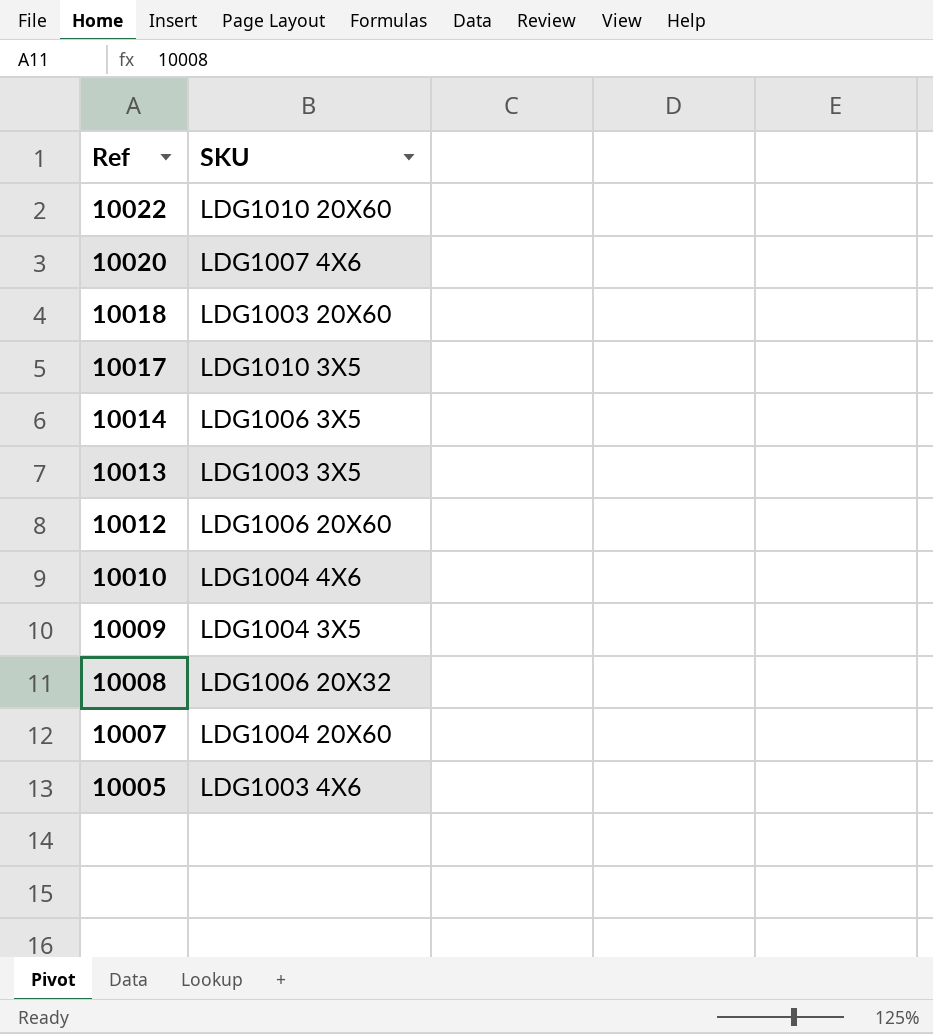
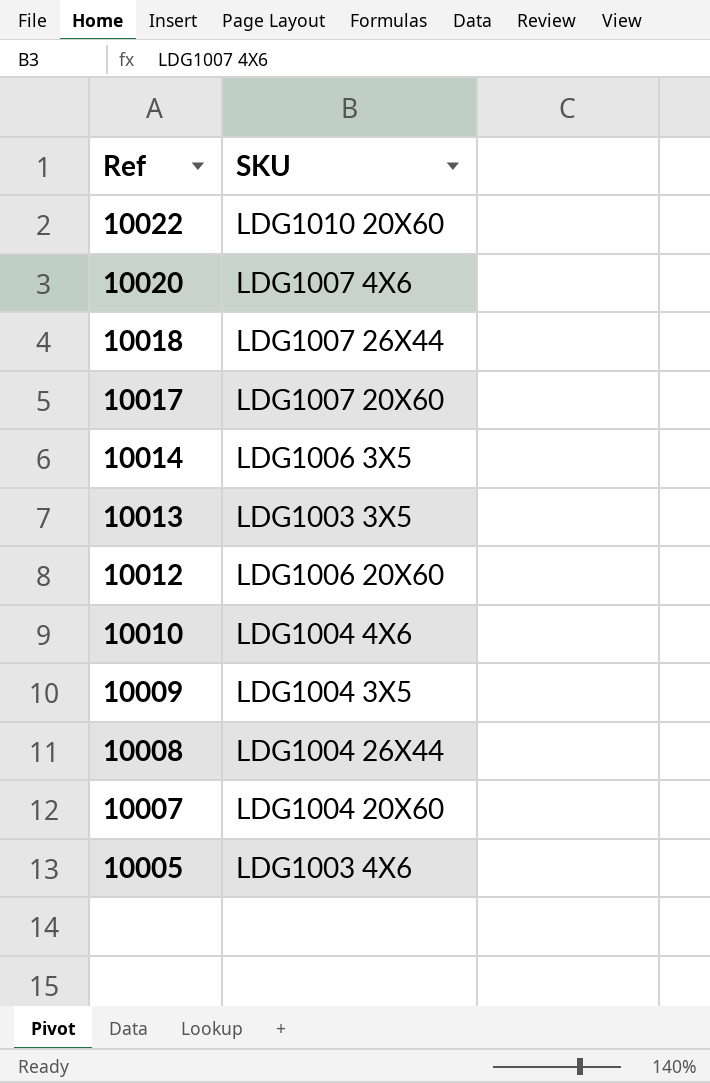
10018 | SKU: LDG1003 20X60 -> LDG1007 26X44
10017 | SKU: LDG1010 3X5 -> LDG1007 20X60
10008 | SKU: LDG1006 20X32 -> LDG1004 26X44

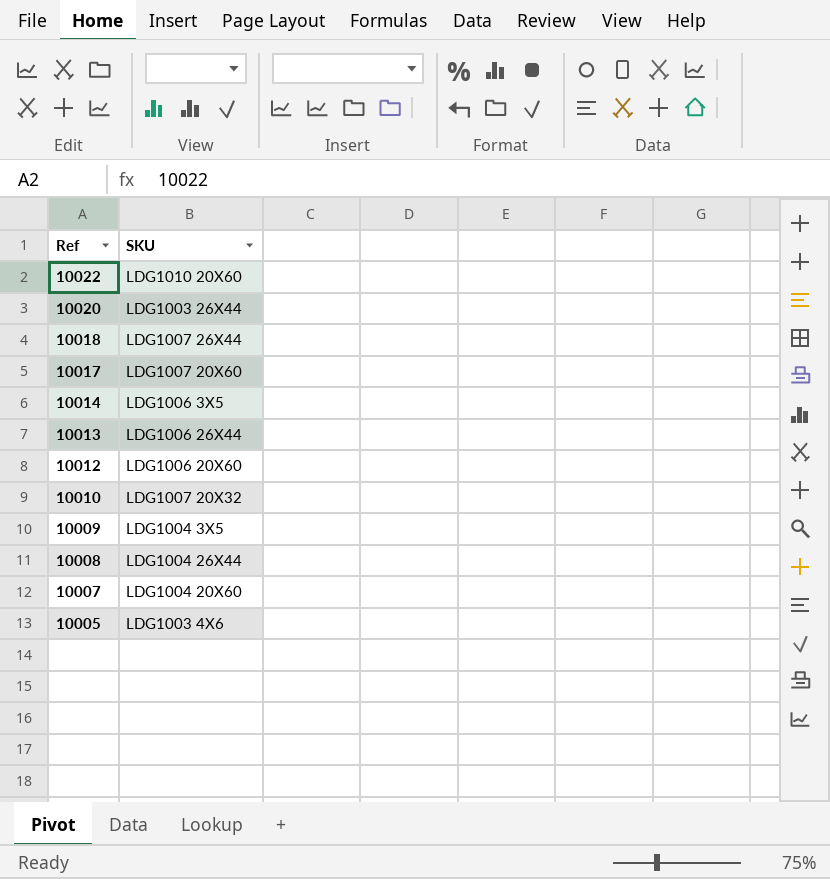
10020 | SKU: LDG1007 4X6 -> LDG1003 26X44
10013 | SKU: LDG1003 3X5 -> LDG1006 26X44
10010 | SKU: LDG1004 4X6 -> LDG1007 20X32

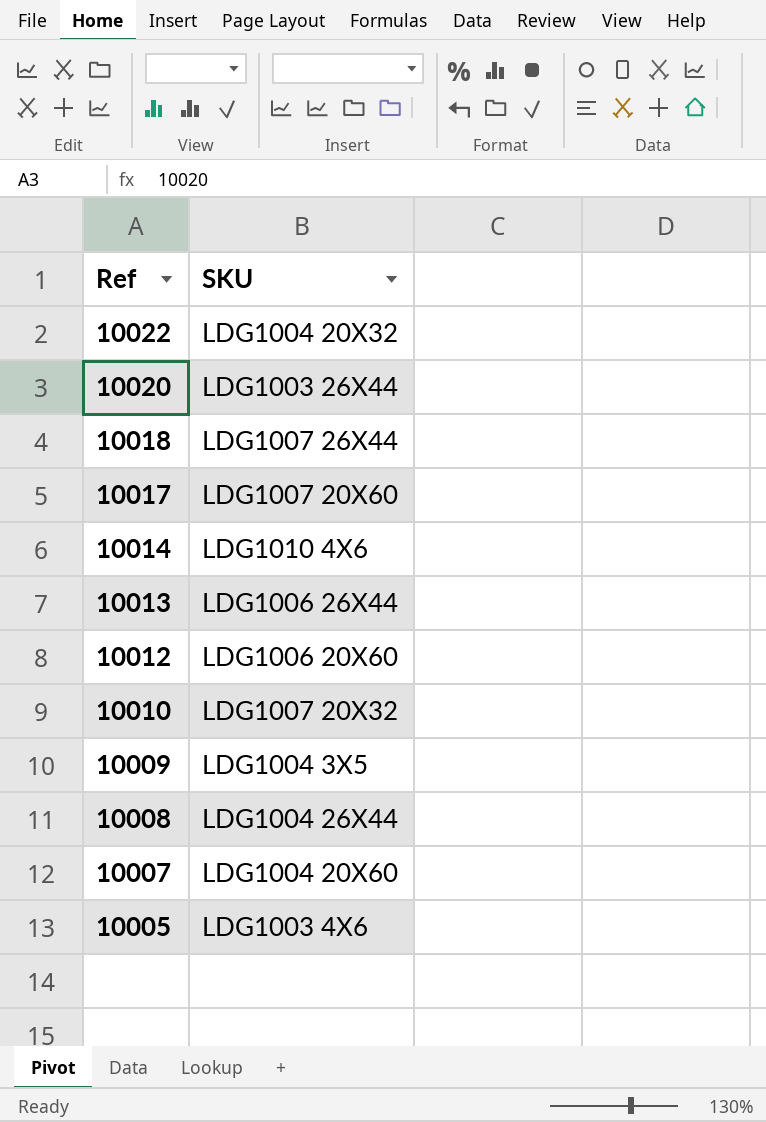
10022 | SKU: LDG1010 20X60 -> LDG1004 20X32
10014 | SKU: LDG1006 3X5 -> LDG1010 4X6

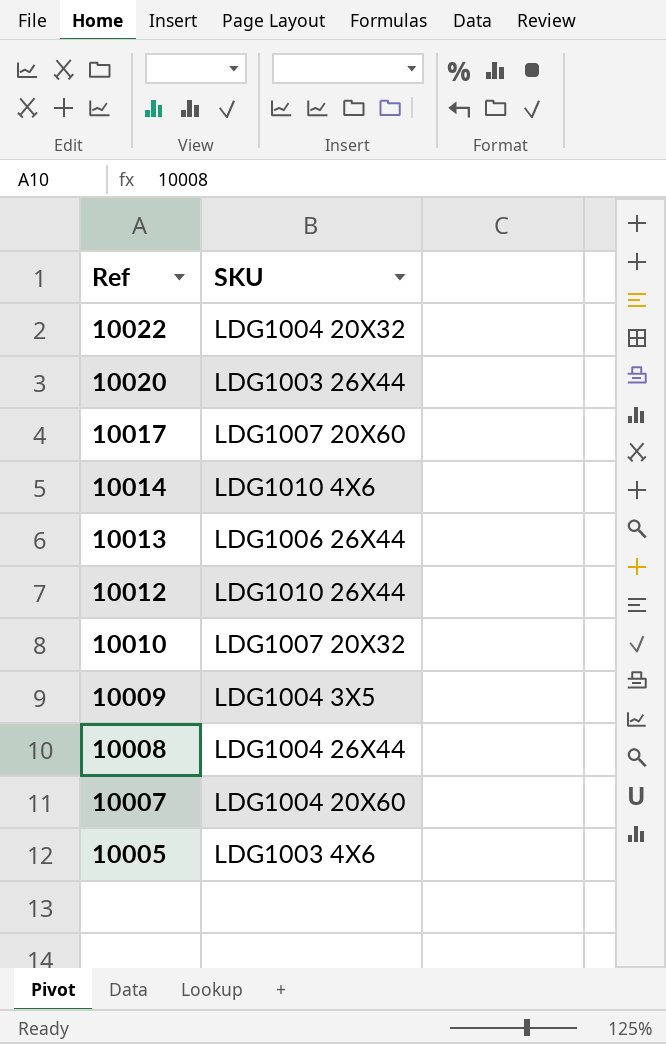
row 10018: LDG1007 26X44 -> none
10012 | SKU: LDG1006 20X60 -> LDG1010 26X44

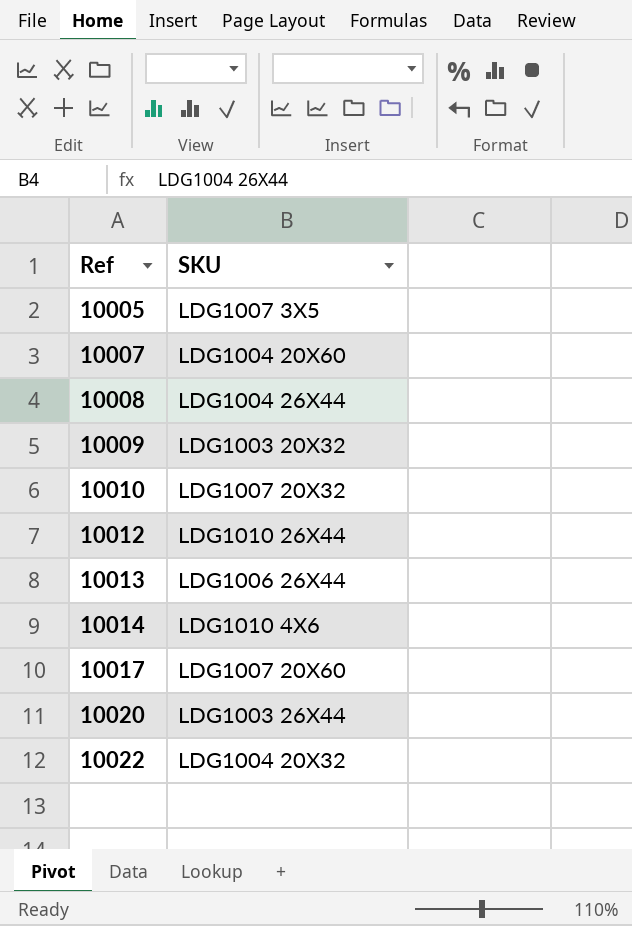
row order: Ref descending -> Ref ascending
10005 | SKU: LDG1003 4X6 -> LDG1007 3X5
10009 | SKU: LDG1004 3X5 -> LDG1003 20X32

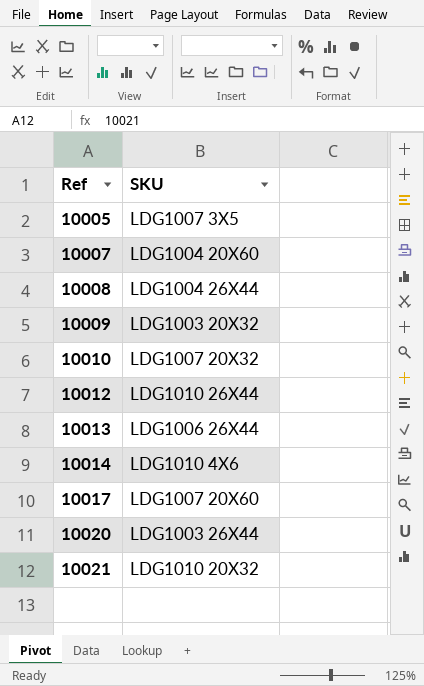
row 10022: LDG1004 20X32 -> none
row 10021: none -> LDG1010 20X32

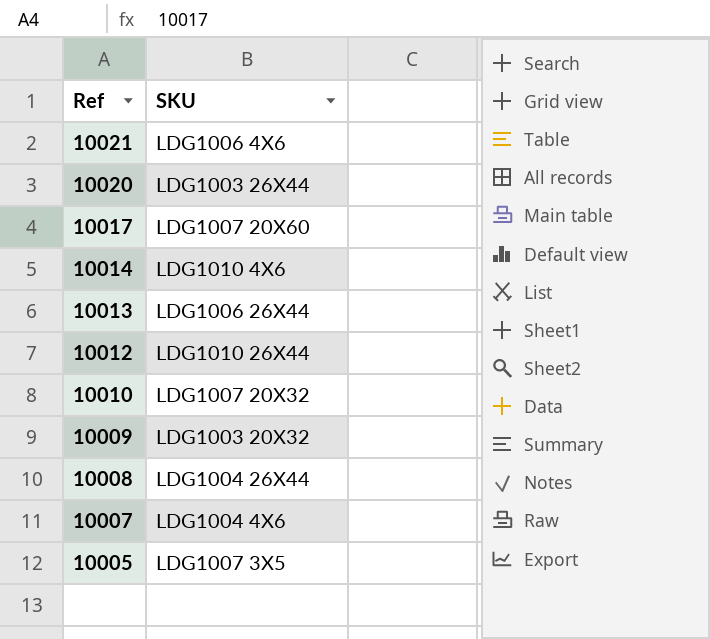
row order: Ref ascending -> Ref descending
10021 | SKU: LDG1010 20X32 -> LDG1006 4X6
10007 | SKU: LDG1004 20X60 -> LDG1004 4X6

